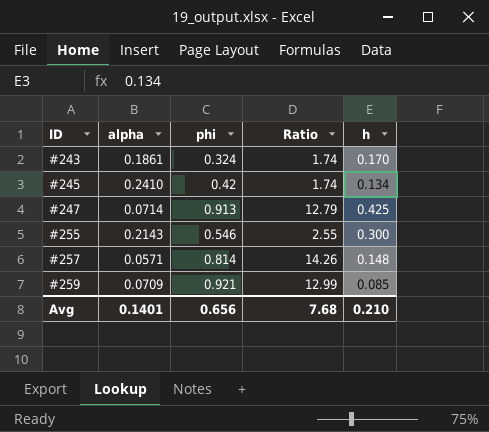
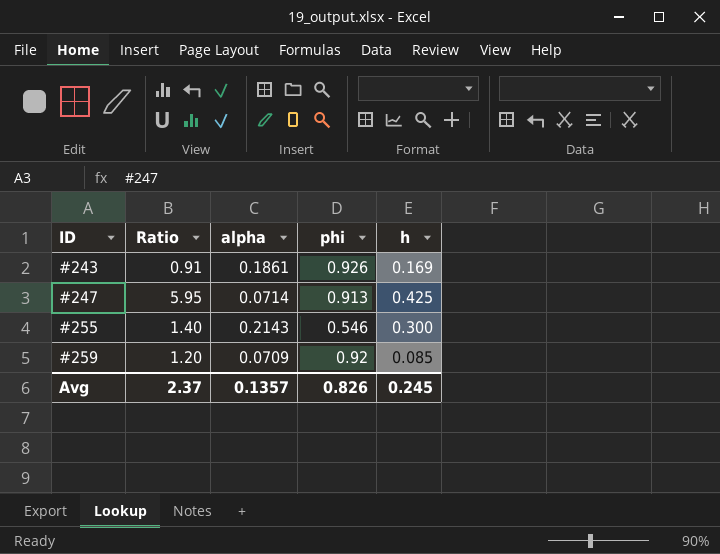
column Ratio | formula: [phi] / [alpha] -> [h] / [alpha]
column Ratio | position: 4 -> 2
row #245: 0.2410 | 0.42 | 1.74 | 0.134 -> none
row #257: 0.0571 | 0.814 | 14.26 | 0.148 -> none
#243 | phi: 0.324 -> 0.926
#243 | h: 0.170 -> 0.169
#259 | phi: 0.921 -> 0.92
Avg | Ratio: 7.68 -> 2.37
Avg | alpha: 0.1401 -> 0.1357
Avg | phi: 0.656 -> 0.826
Avg | h: 0.210 -> 0.245

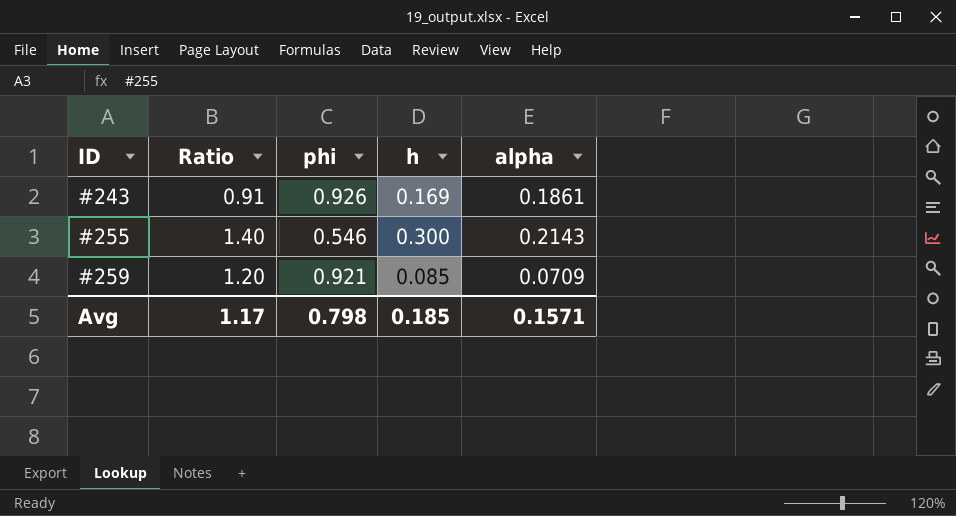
column alpha | position: 3 -> 5
row #247: 5.95 | 0.0714 | 0.913 | 0.425 -> none
#259 | phi: 0.92 -> 0.921
Avg | Ratio: 2.37 -> 1.17
Avg | phi: 0.826 -> 0.798
Avg | h: 0.245 -> 0.185
Avg | alpha: 0.1357 -> 0.1571

